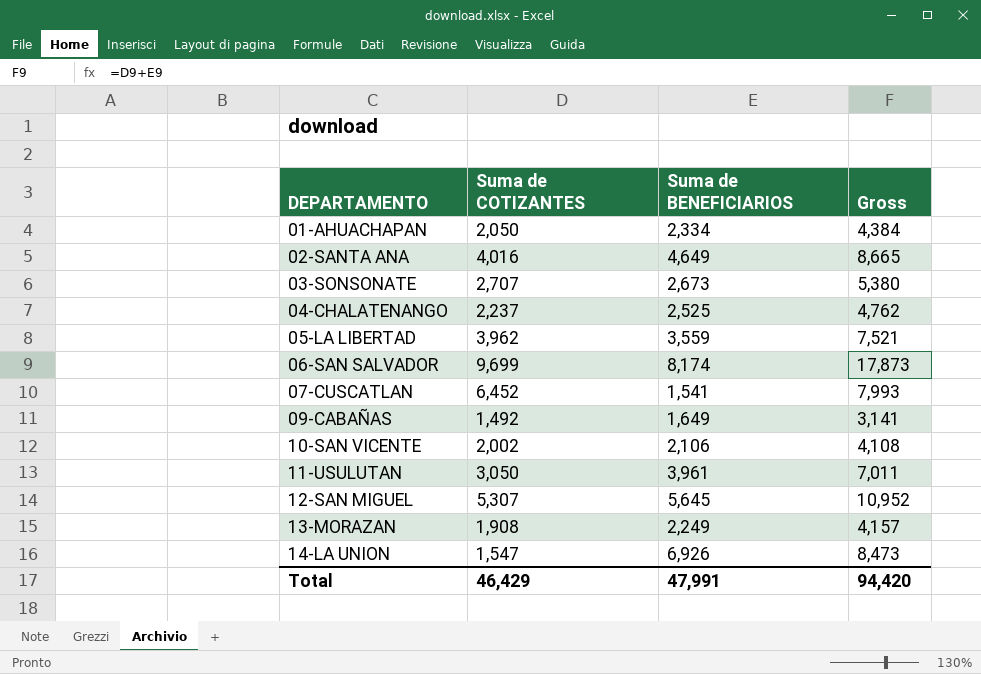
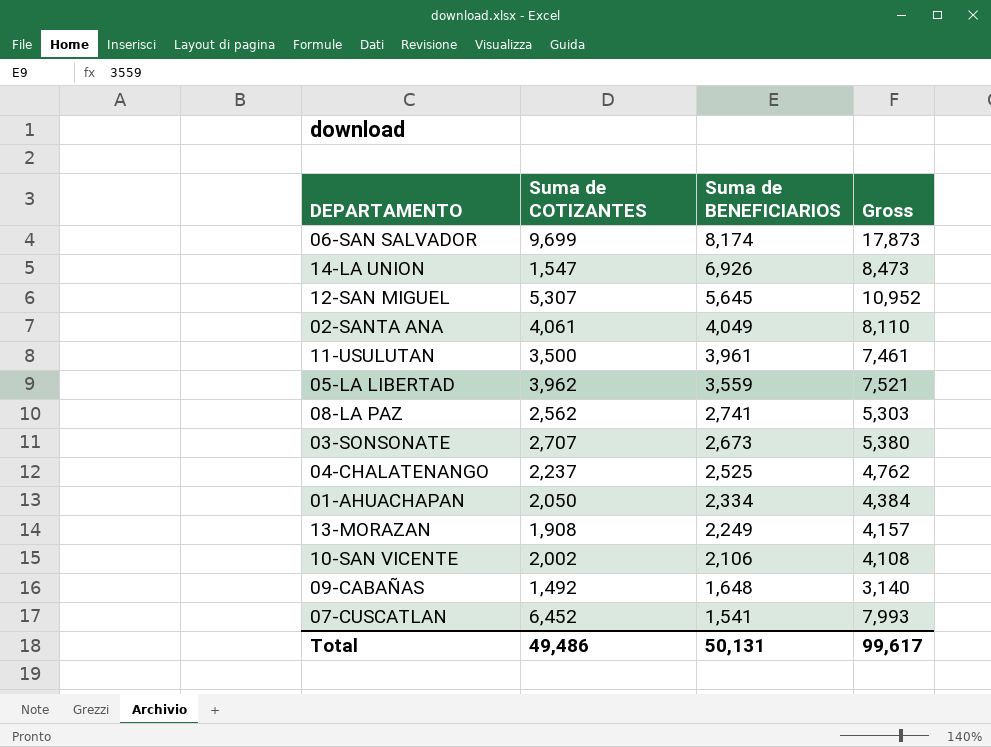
row order: DEPARTAMENTO ascending -> Suma de BENEFICIARIOS descending
02-SANTA ANA | Suma de COTIZANTES: 4,016 -> 4,061
02-SANTA ANA | Suma de BENEFICIARIOS: 4,649 -> 4,049
02-SANTA ANA | Gross: 8,665 -> 8,110
11-USULUTAN | Suma de COTIZANTES: 3,050 -> 3,500
11-USULUTAN | Gross: 7,011 -> 7,461
row 08-LA PAZ: none -> 2,562 | 2,741 | 5,303
09-CABAÑAS | Suma de BENEFICIARIOS: 1,649 -> 1,648
09-CABAÑAS | Gross: 3,141 -> 3,140
Total | Suma de COTIZANTES: 46,429 -> 49,486
Total | Suma de BENEFICIARIOS: 47,991 -> 50,131
Total | Gross: 94,420 -> 99,617

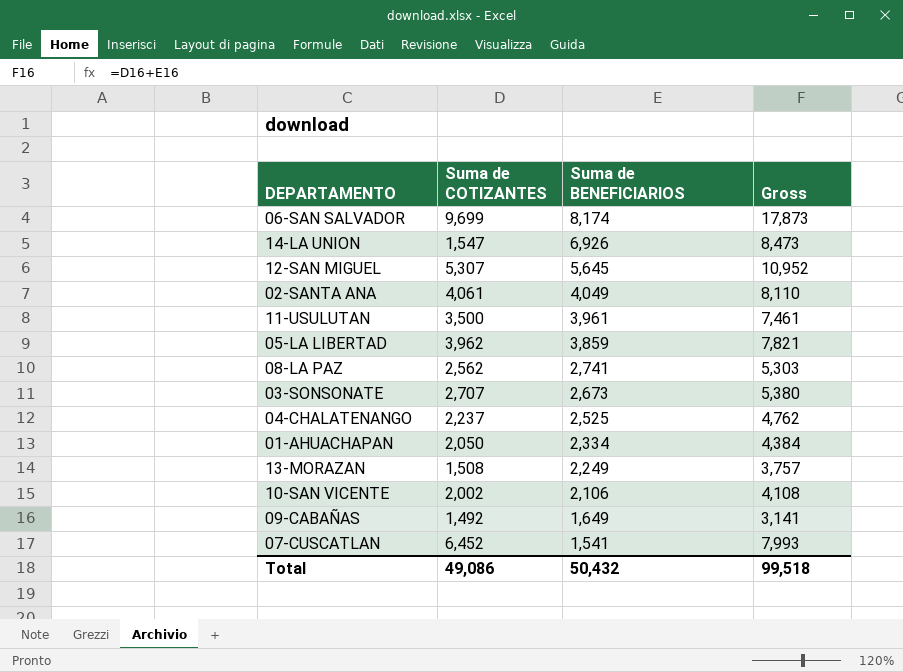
05-LA LIBERTAD | Suma de BENEFICIARIOS: 3,559 -> 3,859
05-LA LIBERTAD | Gross: 7,521 -> 7,821
13-MORAZAN | Suma de COTIZANTES: 1,908 -> 1,508
13-MORAZAN | Gross: 4,157 -> 3,757
09-CABAÑAS | Suma de BENEFICIARIOS: 1,648 -> 1,649
09-CABAÑAS | Gross: 3,140 -> 3,141
Total | Suma de COTIZANTES: 49,486 -> 49,086
Total | Suma de BENEFICIARIOS: 50,131 -> 50,432
Total | Gross: 99,617 -> 99,518

